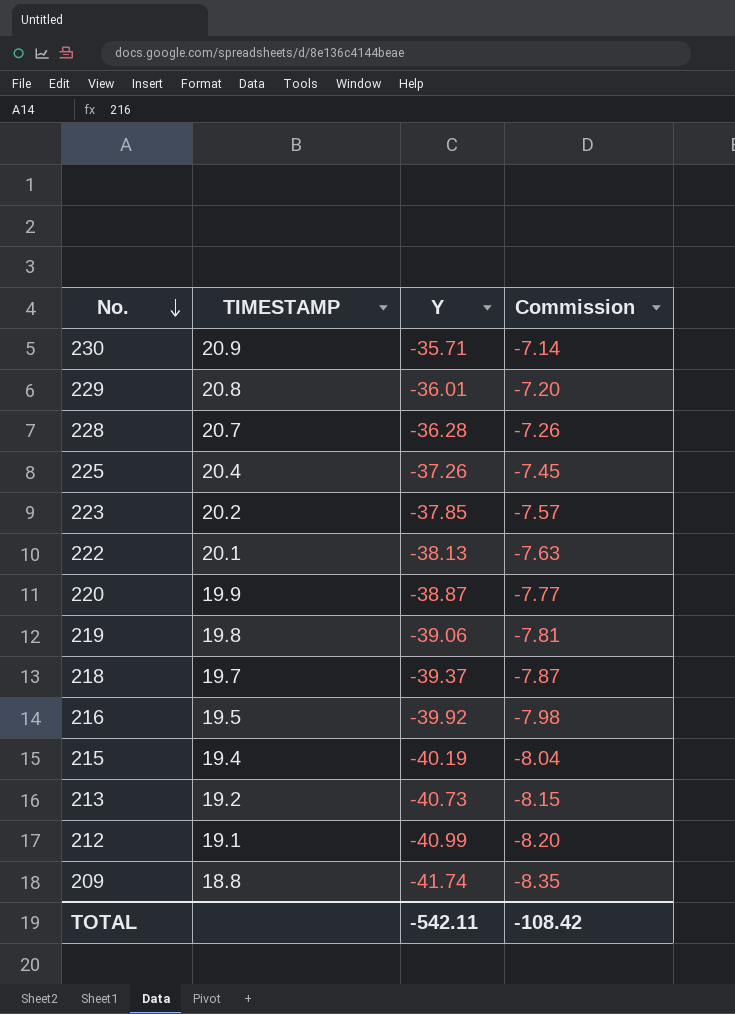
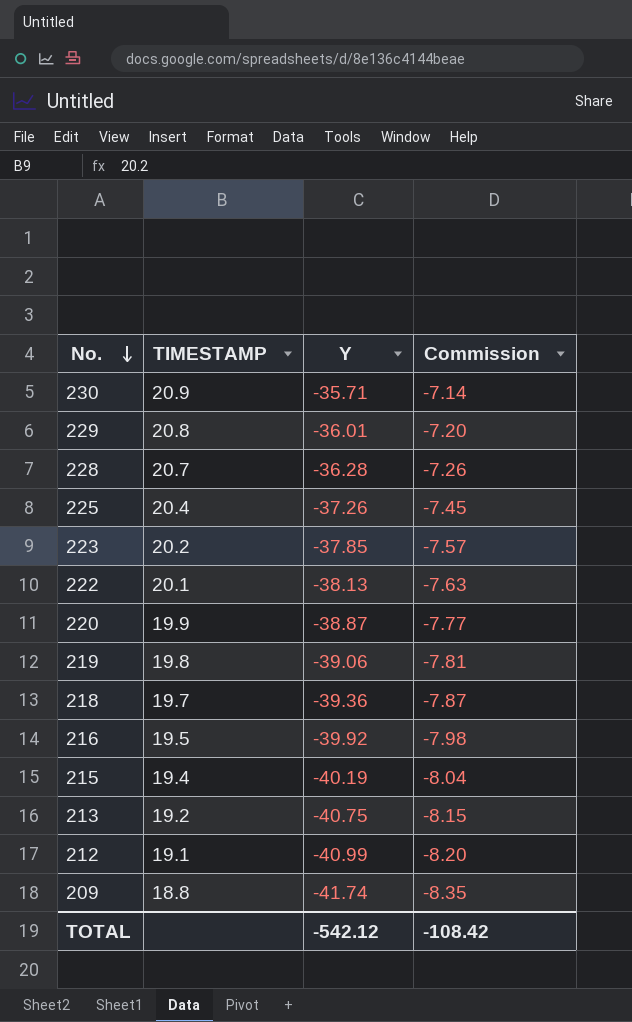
218 | Y: -39.37 -> -39.36
213 | Y: -40.73 -> -40.75
TOTAL | Y: -542.11 -> -542.12

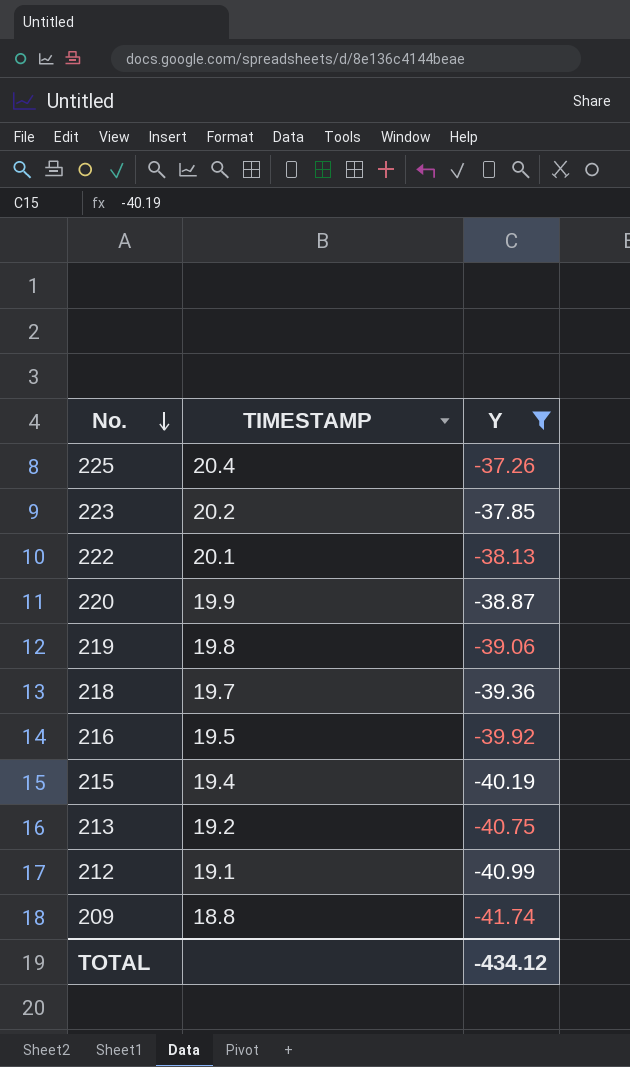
filter: none -> Y <= -37.26
column Commission | formula: [Y] * 0.2 -> none
TOTAL | Y: -542.12 -> -434.12

